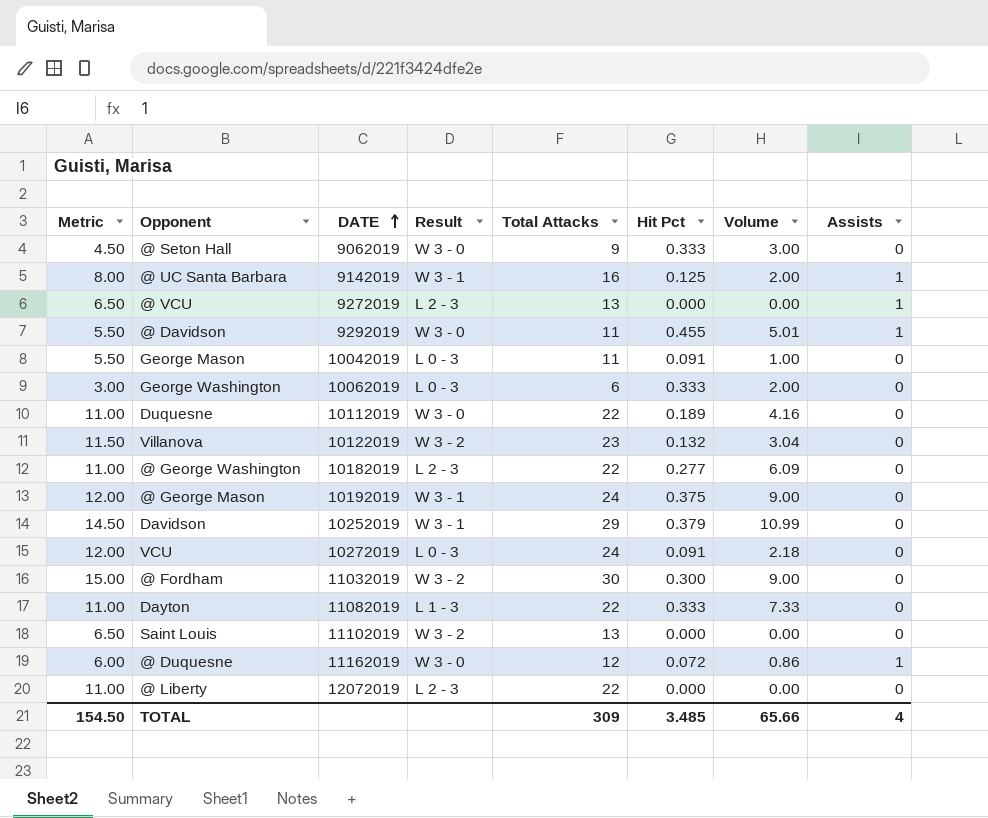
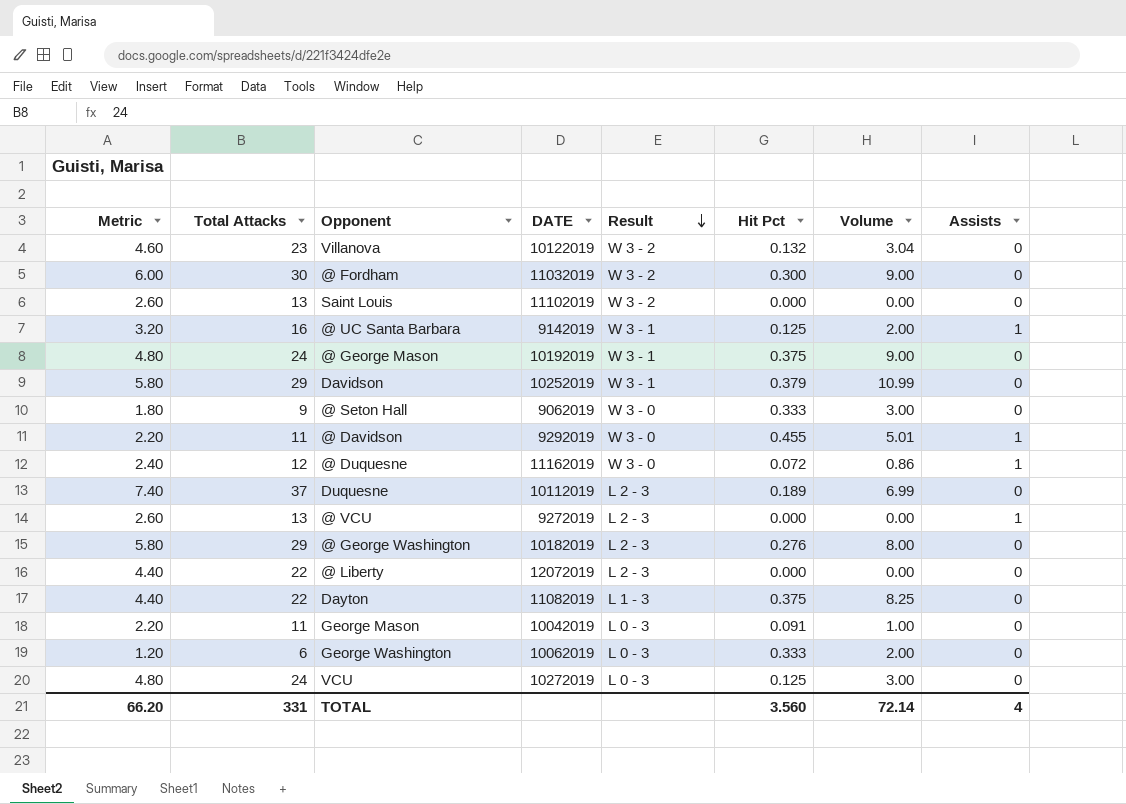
row order: DATE ascending -> Result descending
column Metric | formula: [Total Attacks] * 0.5 -> [Total Attacks] * 0.2
column Total Attacks | position: 5 -> 2
Duquesne | Total Attacks: 22 -> 37
Duquesne | Result: W 3 - 0 -> L 2 - 3
Duquesne | Volume: 4.16 -> 6.99
@ George Washington | Total Attacks: 22 -> 29
@ George Washington | Hit Pct: 0.277 -> 0.276
@ George Washington | Volume: 6.09 -> 8.00
Dayton | Hit Pct: 0.333 -> 0.375
Dayton | Volume: 7.33 -> 8.25
VCU | Hit Pct: 0.091 -> 0.125
VCU | Volume: 2.18 -> 3.00
TOTAL | Metric: 154.50 -> 66.20
TOTAL | Total Attacks: 309 -> 331
TOTAL | Hit Pct: 3.485 -> 3.560
TOTAL | Volume: 65.66 -> 72.14

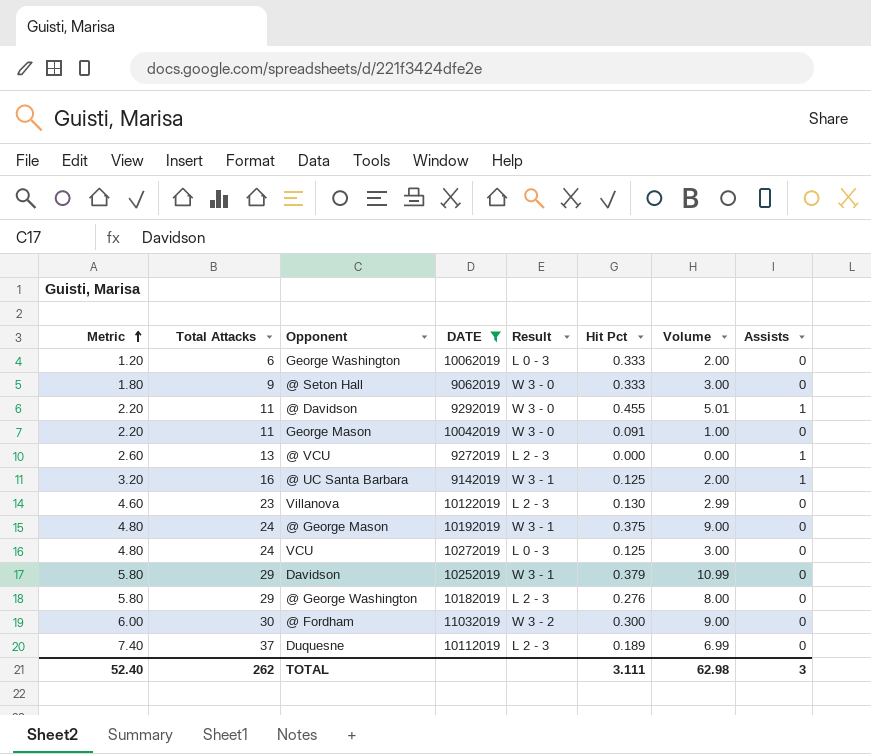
filter: none -> DATE <= 11032019
row order: Result descending -> Metric ascending
George Mason | Result: L 0 - 3 -> W 3 - 0
Villanova | Result: W 3 - 2 -> L 2 - 3
Villanova | Hit Pct: 0.132 -> 0.130
Villanova | Volume: 3.04 -> 2.99
TOTAL | Metric: 66.20 -> 52.40
TOTAL | Total Attacks: 331 -> 262
TOTAL | Hit Pct: 3.560 -> 3.111
TOTAL | Volume: 72.14 -> 62.98
TOTAL | Assists: 4 -> 3

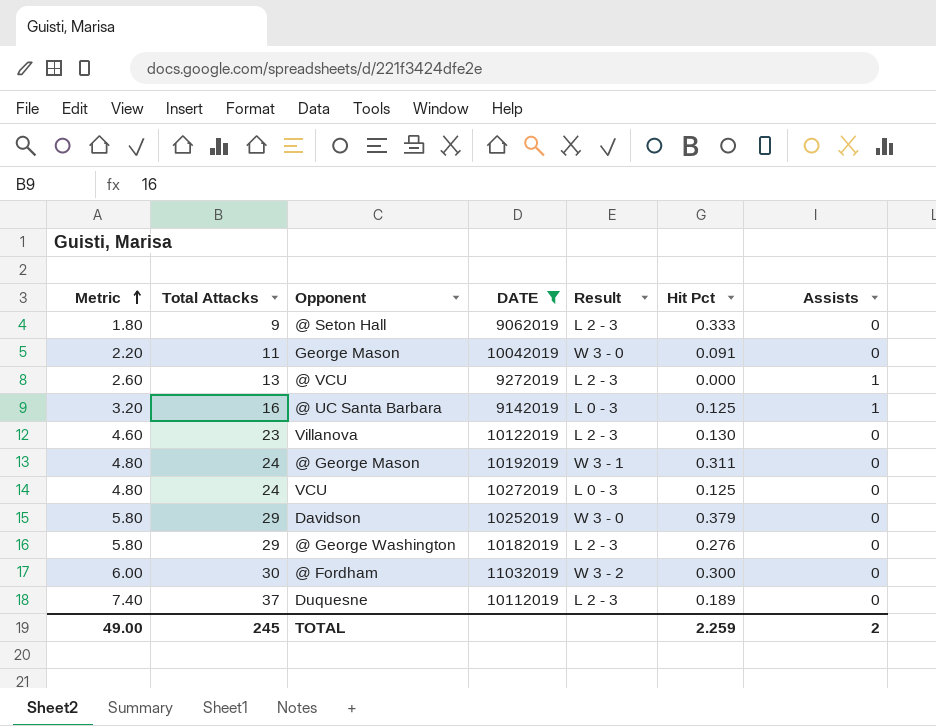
column Volume | formula: [Total Attacks] * [Hit Pct] -> none
row George Washington: 1.20 | 6 | 10062019 | L 0 - 3 | 0.333 | 2.00 | 0 -> none
row @ Davidson: 2.20 | 11 | 9292019 | W 3 - 0 | 0.455 | 5.01 | 1 -> none
@ Seton Hall | Result: W 3 - 0 -> L 2 - 3
@ UC Santa Barbara | Result: W 3 - 1 -> L 0 - 3
@ George Mason | Hit Pct: 0.375 -> 0.311
Davidson | Result: W 3 - 1 -> W 3 - 0
TOTAL | Metric: 52.40 -> 49.00
TOTAL | Total Attacks: 262 -> 245
TOTAL | Hit Pct: 3.111 -> 2.259
TOTAL | Assists: 3 -> 2

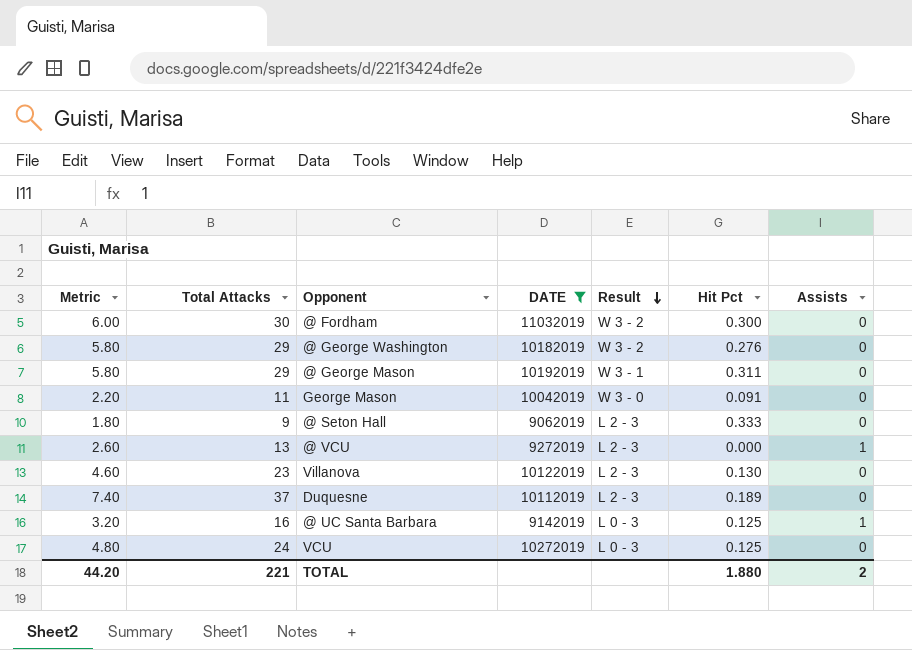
row order: Metric ascending -> Result descending
row Davidson: 5.80 | 29 | 10252019 | W 3 - 0 | 0.379 | 0 -> none
@ George Washington | Result: L 2 - 3 -> W 3 - 2
@ George Mason | Metric: 4.80 -> 5.80
@ George Mason | Total Attacks: 24 -> 29
TOTAL | Metric: 49.00 -> 44.20
TOTAL | Total Attacks: 245 -> 221
TOTAL | Hit Pct: 2.259 -> 1.880

